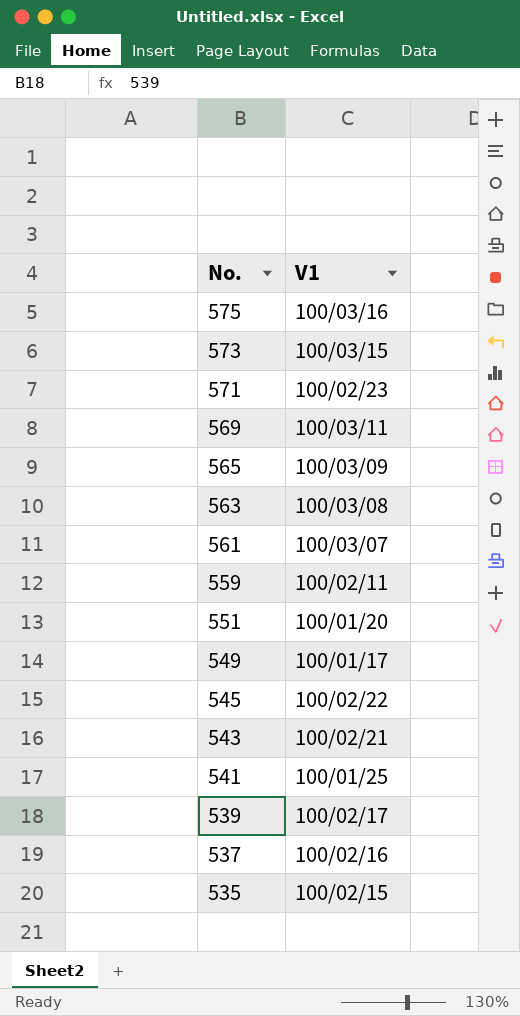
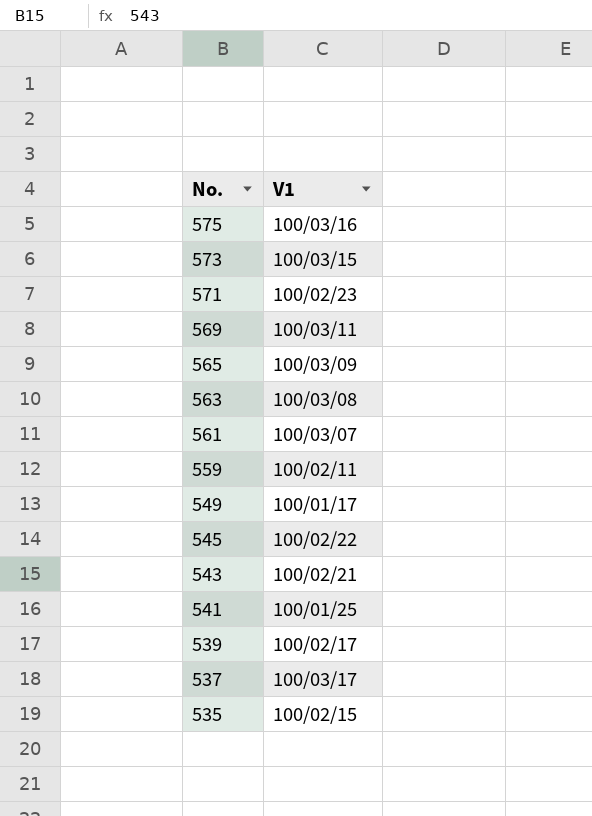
row 551: 100/01/20 -> none
537 | V1: 100/02/16 -> 100/03/17

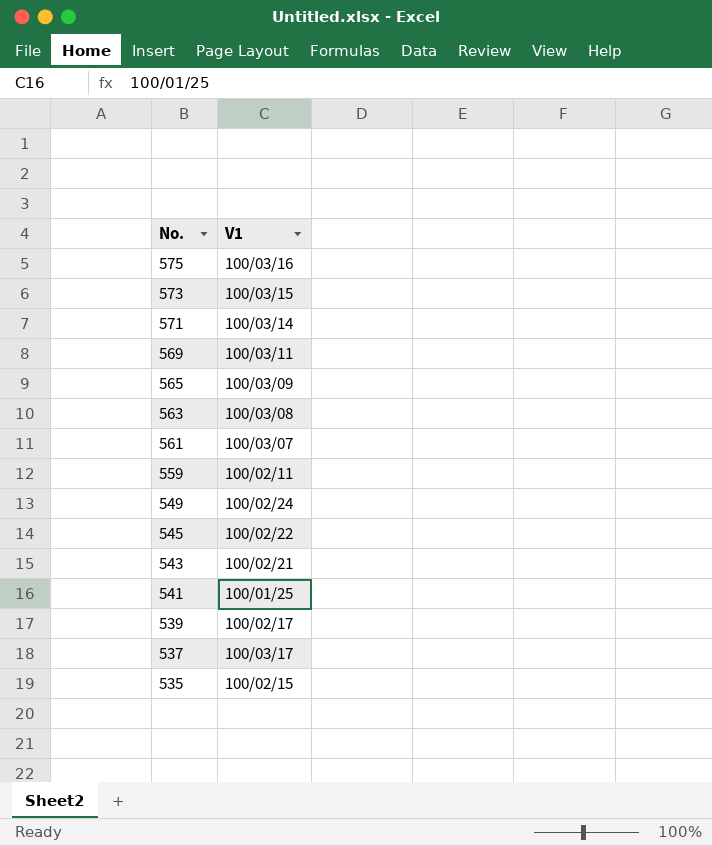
571 | V1: 100/02/23 -> 100/03/14
549 | V1: 100/01/17 -> 100/02/24

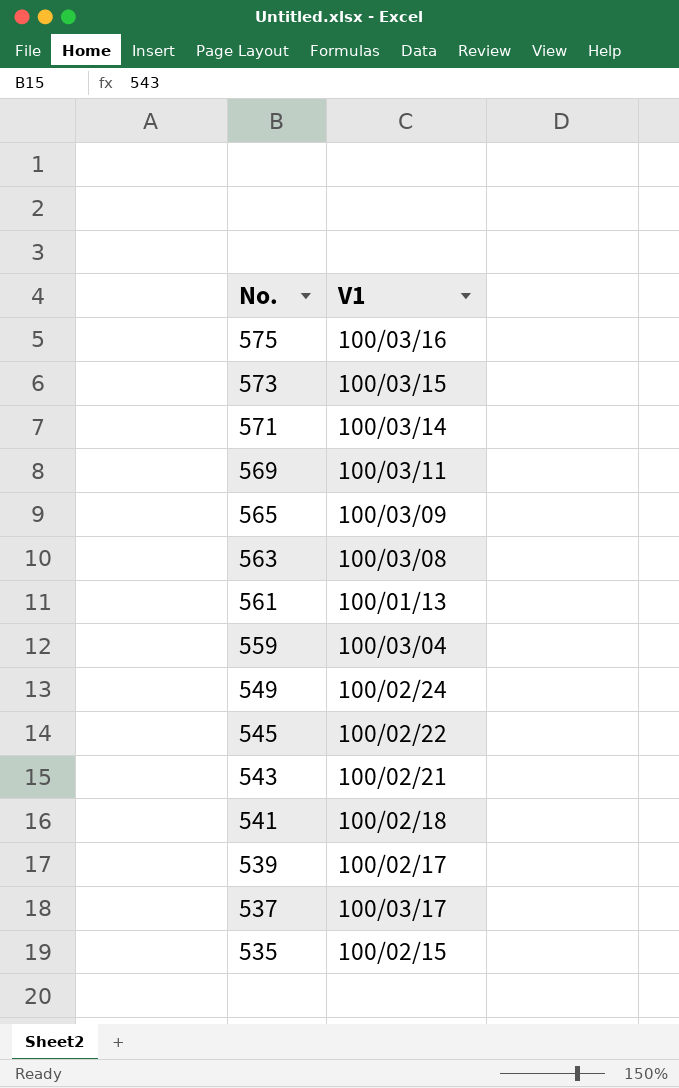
561 | V1: 100/03/07 -> 100/01/13
559 | V1: 100/02/11 -> 100/03/04
541 | V1: 100/01/25 -> 100/02/18

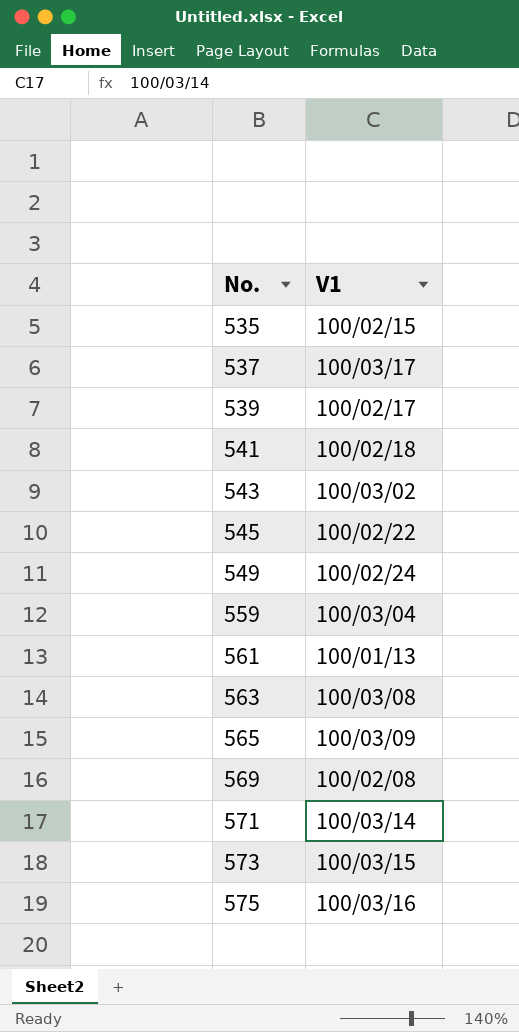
row order: No. descending -> No. ascending
543 | V1: 100/02/21 -> 100/03/02
569 | V1: 100/03/11 -> 100/02/08

